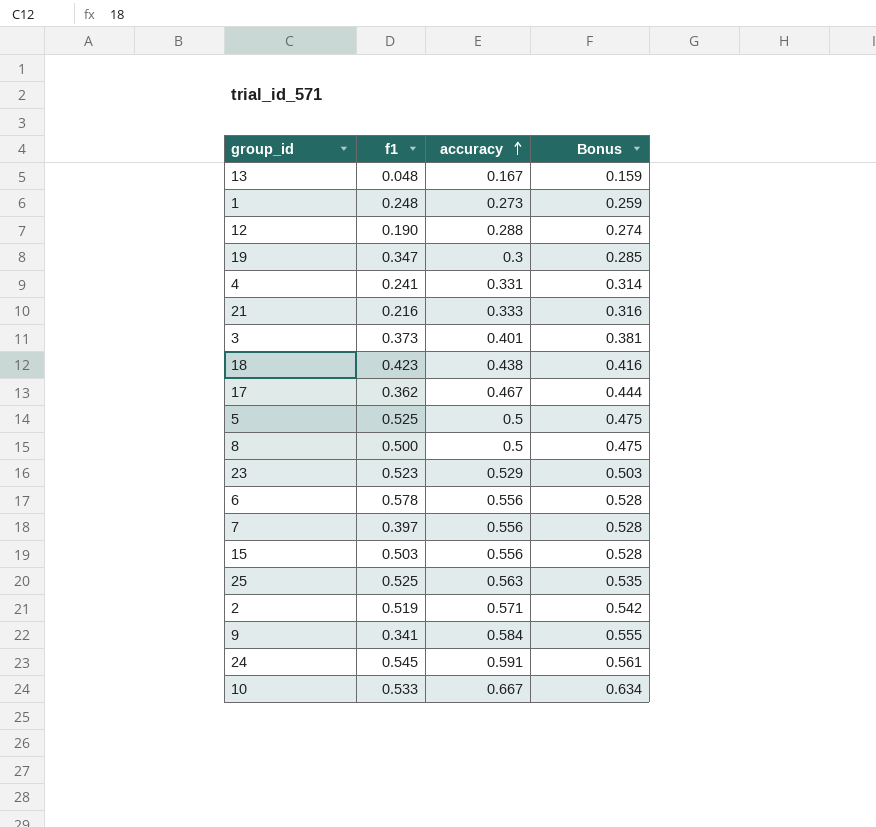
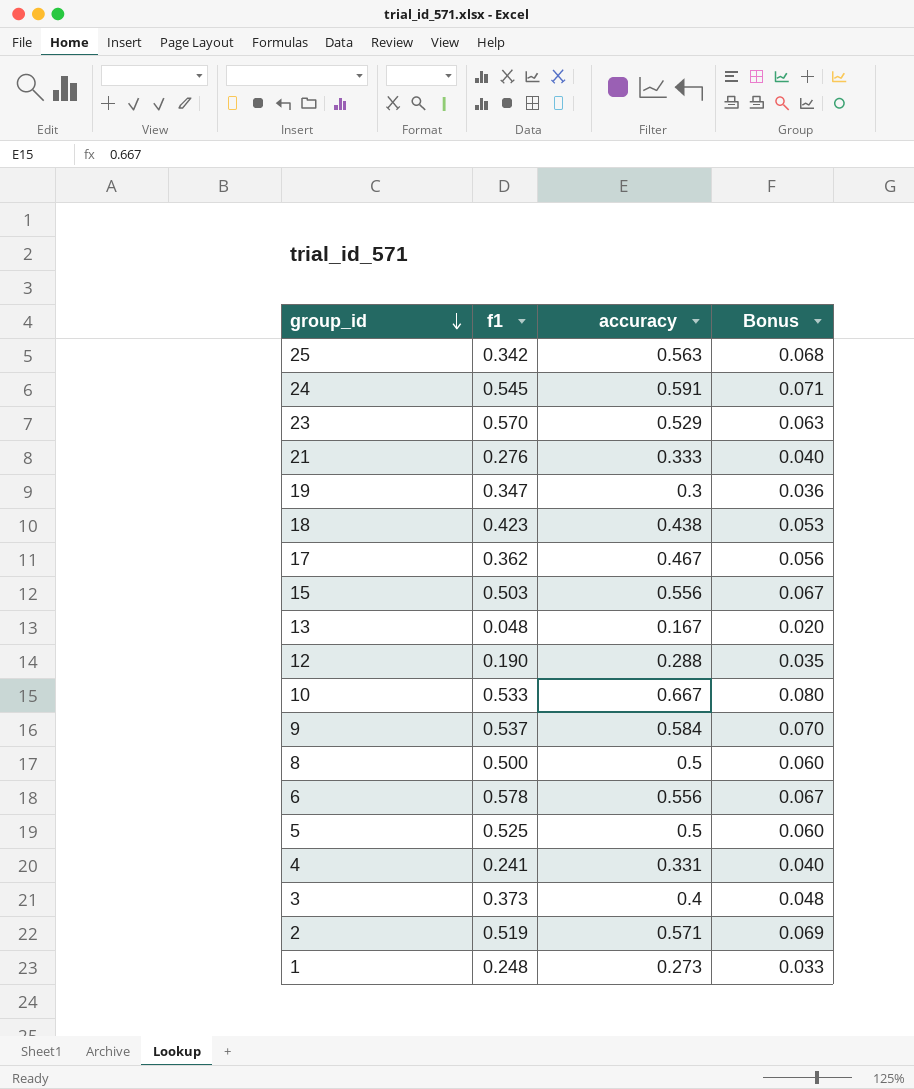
row order: accuracy ascending -> group_id descending
column Bonus | formula: [accuracy] * 0.95 -> [accuracy] * 0.12
row 7: 0.397 | 0.556 | 0.528 -> none
25 | f1: 0.525 -> 0.342
23 | f1: 0.523 -> 0.570
21 | f1: 0.216 -> 0.276
9 | f1: 0.341 -> 0.537
3 | accuracy: 0.401 -> 0.4

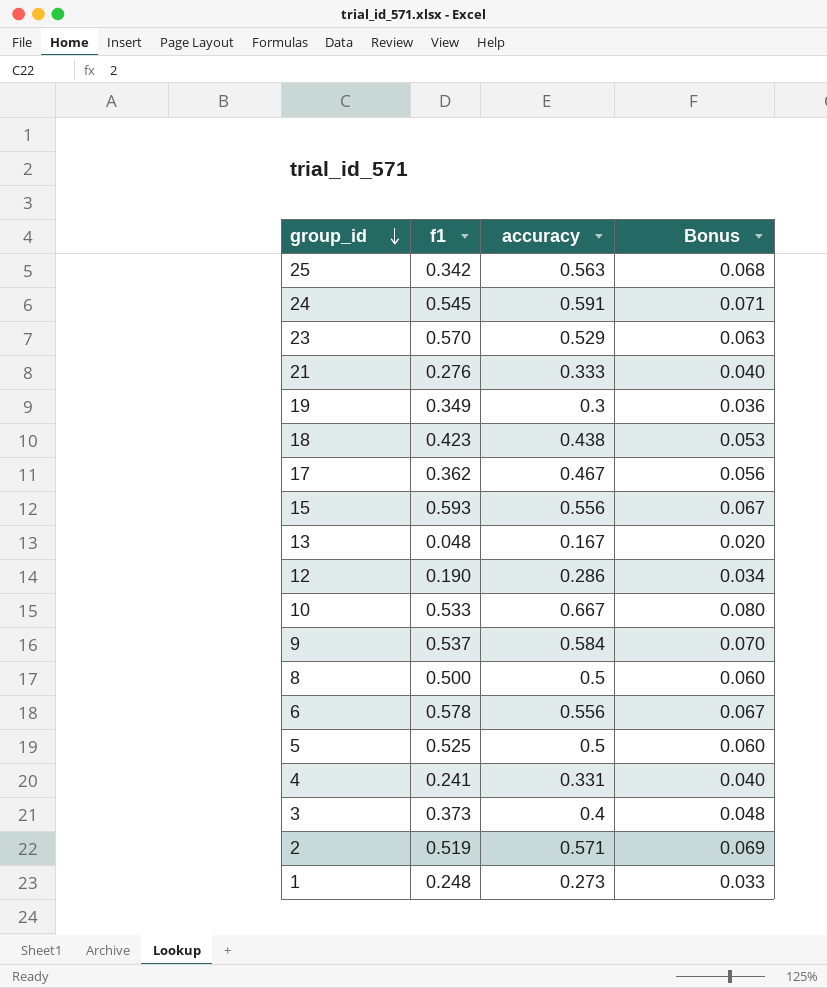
19 | f1: 0.347 -> 0.349
15 | f1: 0.503 -> 0.593
12 | accuracy: 0.288 -> 0.286
12 | Bonus: 0.035 -> 0.034

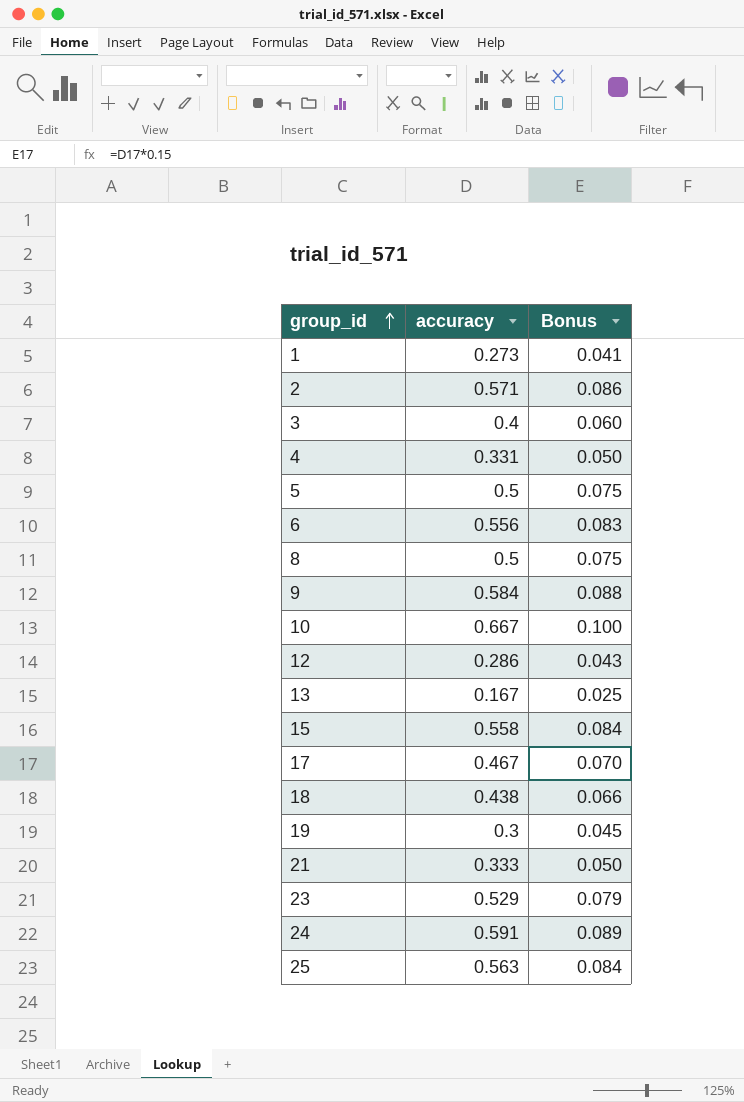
row order: group_id descending -> group_id ascending
column f1 | position: 2 -> none
column Bonus | formula: [accuracy] * 0.12 -> [accuracy] * 0.15
15 | accuracy: 0.556 -> 0.558

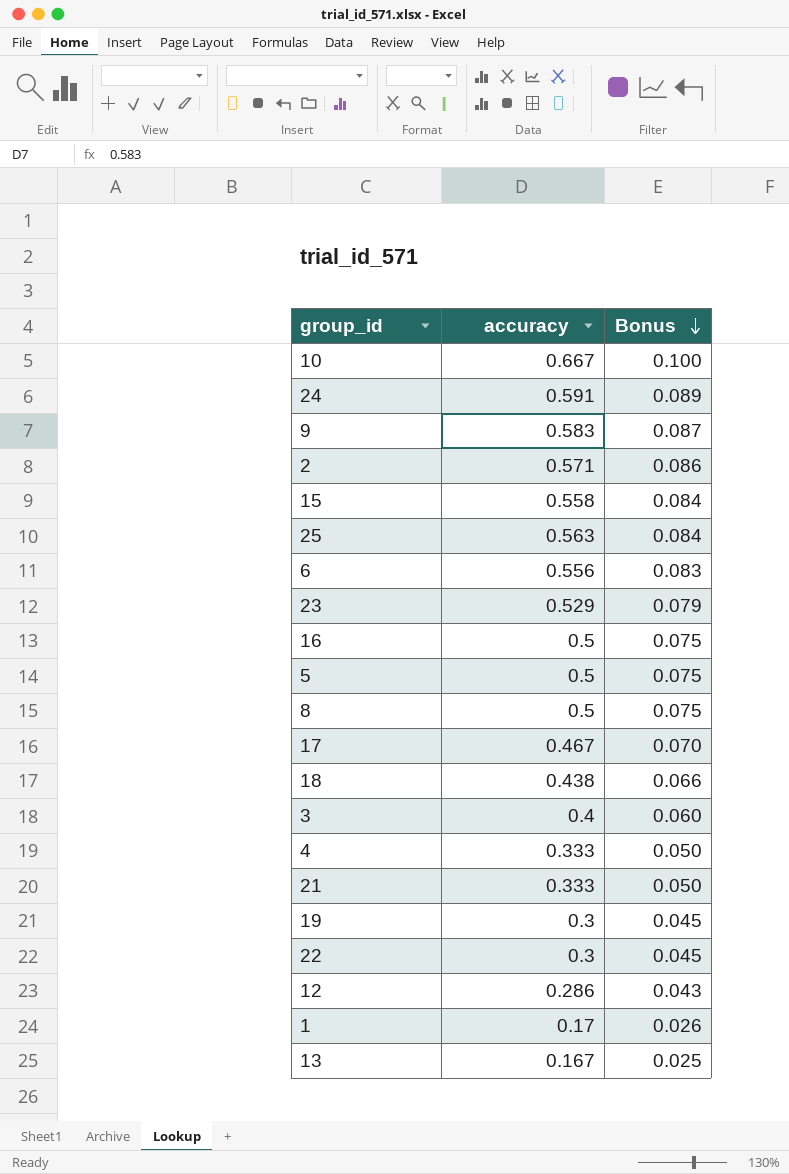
row order: group_id ascending -> Bonus descending
9 | accuracy: 0.584 -> 0.583
9 | Bonus: 0.088 -> 0.087
row 16: none -> 0.5 | 0.075
4 | accuracy: 0.331 -> 0.333
row 22: none -> 0.3 | 0.045
1 | accuracy: 0.273 -> 0.17
1 | Bonus: 0.041 -> 0.026

